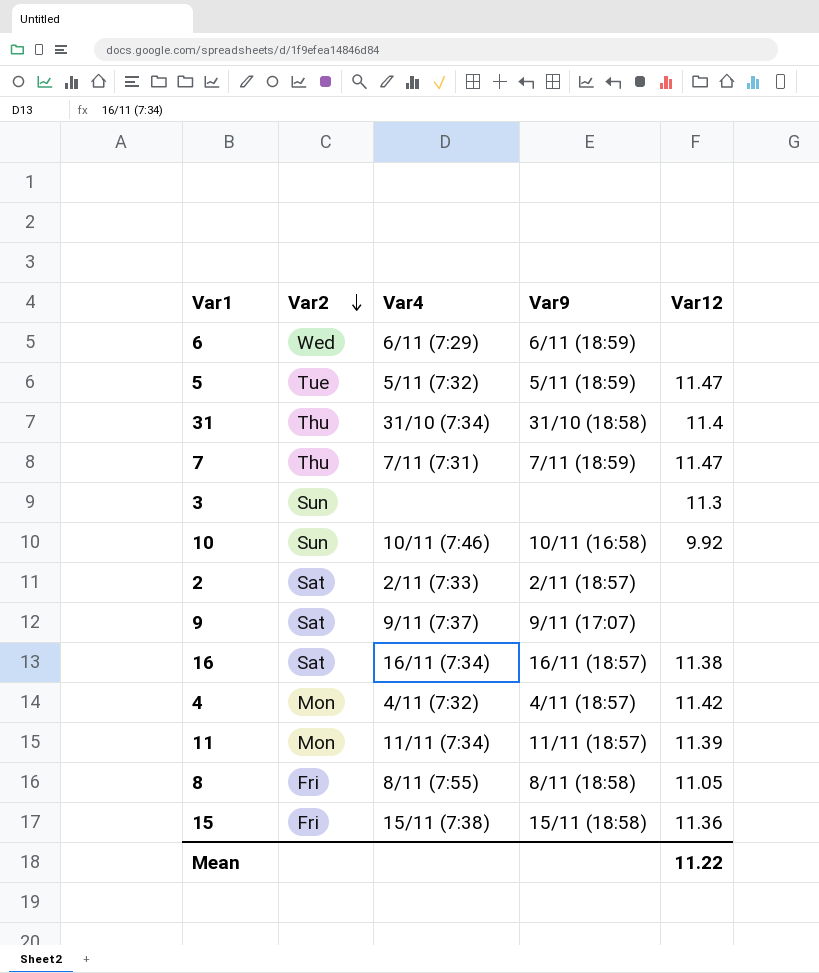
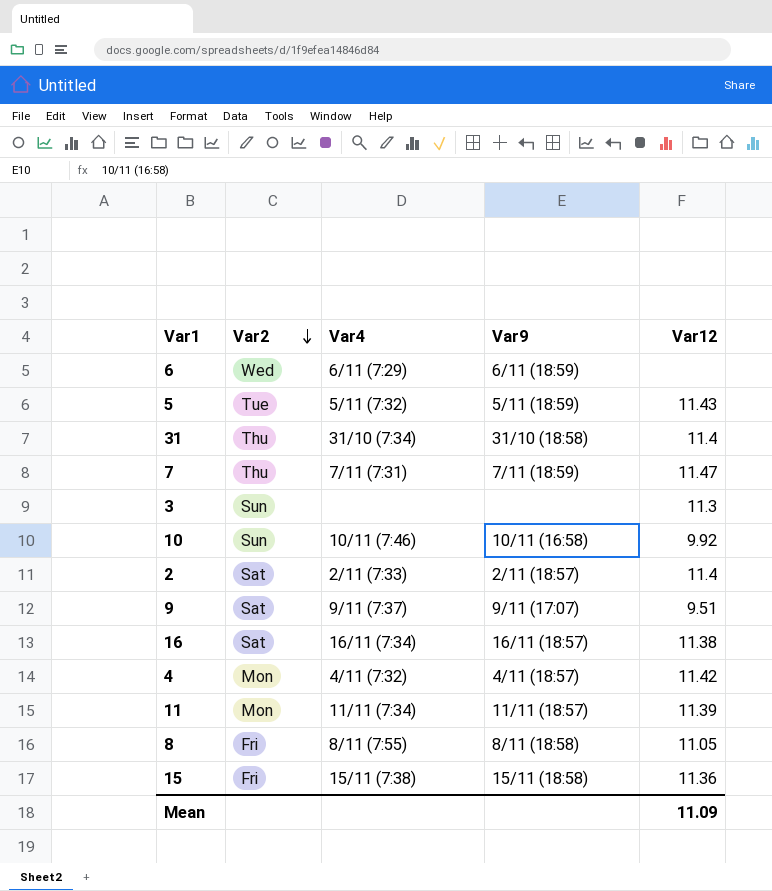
5 | Var12: 11.47 -> 11.43
2 | Var12: none -> 11.4
9 | Var12: none -> 9.51
Mean | Var12: 11.22 -> 11.09

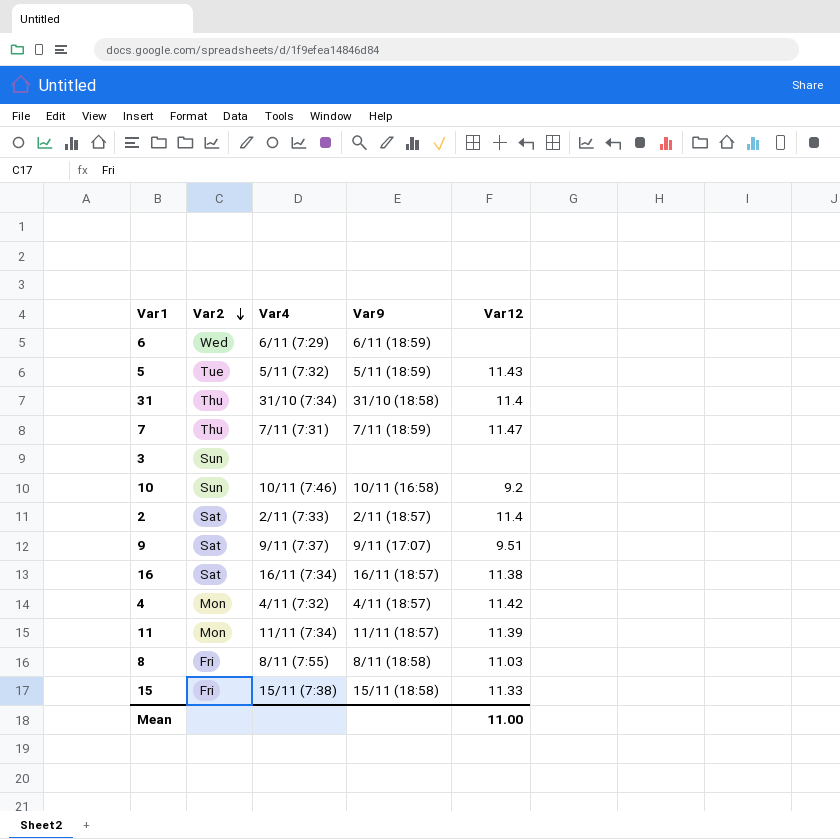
3 | Var12: 11.3 -> none
10 | Var12: 9.92 -> 9.2
8 | Var12: 11.05 -> 11.03
15 | Var12: 11.36 -> 11.33
Mean | Var12: 11.09 -> 11.00

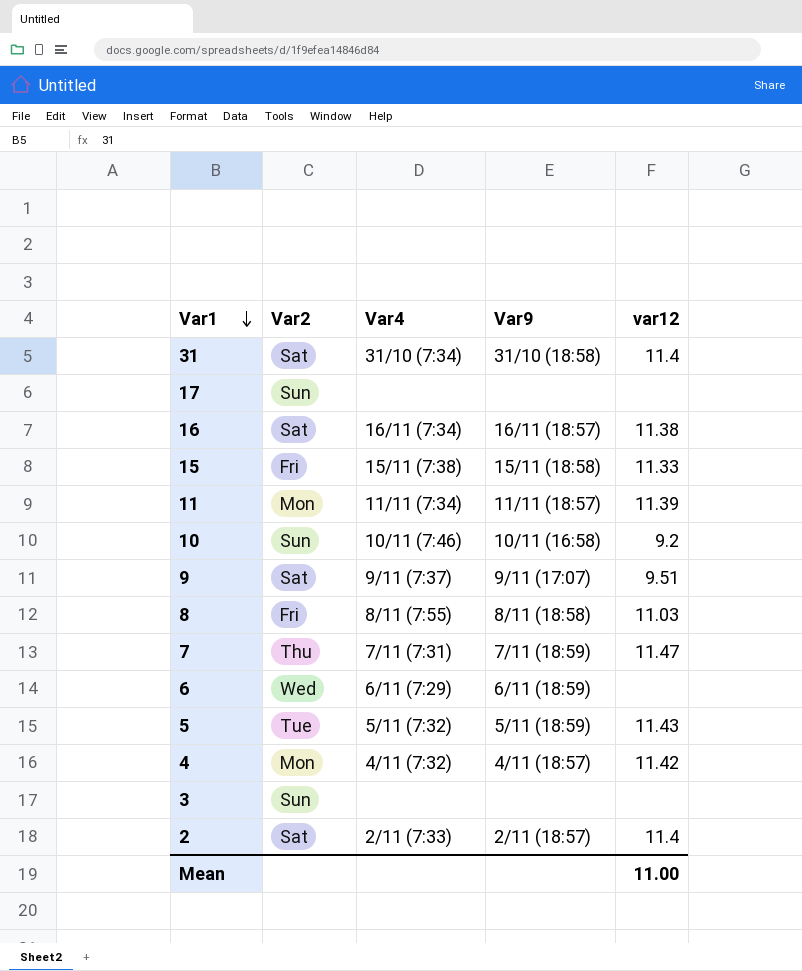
row order: Var2 descending -> Var1 descending
column name: Var12 -> var12
31 | Var2: Thu -> Sat
row 17: none -> Sun | none | none | none

